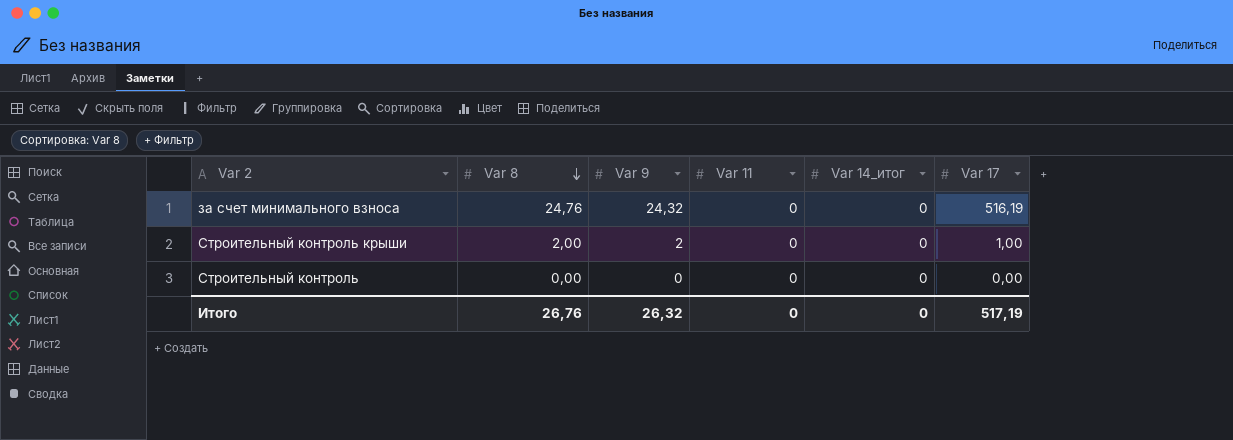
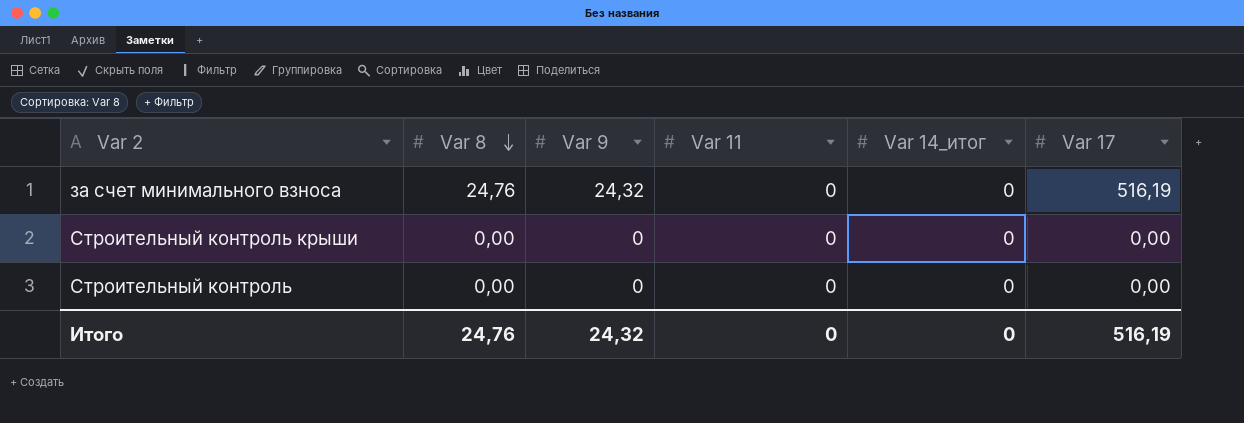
Строительный контроль крыши | Var 8: 2,00 -> 0,00
Строительный контроль крыши | Var 9: 2 -> 0
Строительный контроль крыши | Var 17: 1,00 -> 0,00
Итого | Var 8: 26,76 -> 24,76
Итого | Var 9: 26,32 -> 24,32
Итого | Var 17: 517,19 -> 516,19

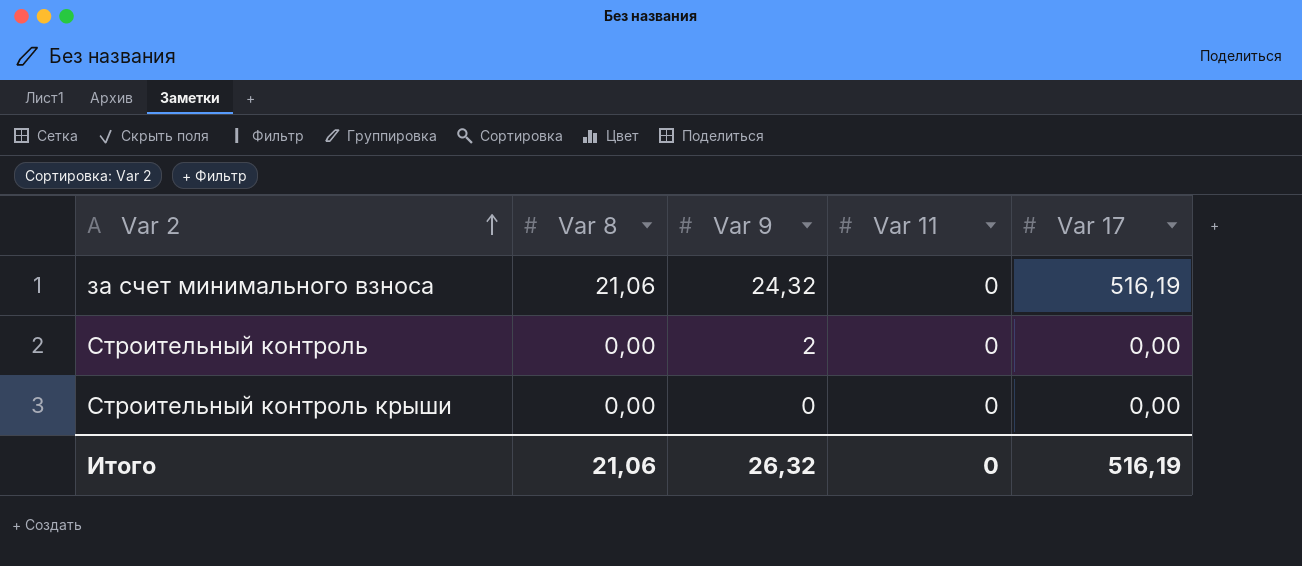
row order: Var 8 descending -> Var 2 ascending
column Var 14_итог | position: 5 -> none
за счет минимального взноса | Var 8: 24,76 -> 21,06
Строительный контроль | Var 9: 0 -> 2
Итого | Var 8: 24,76 -> 21,06
Итого | Var 9: 24,32 -> 26,32

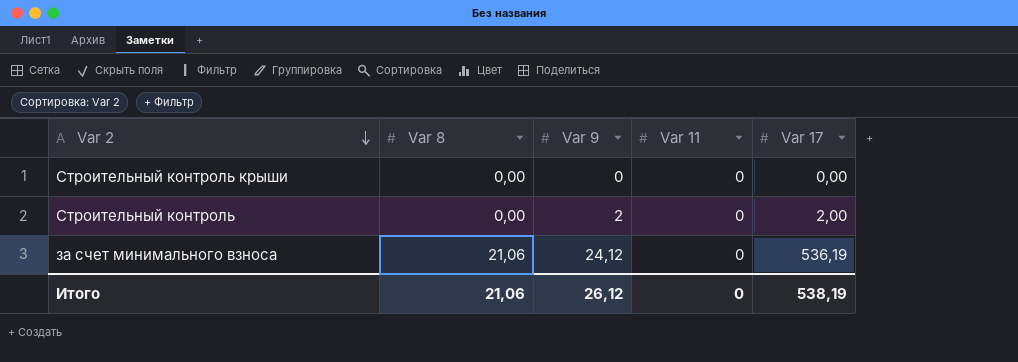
row order: Var 2 ascending -> Var 2 descending
Строительный контроль | Var 17: 0,00 -> 2,00
за счет минимального взноса | Var 9: 24,32 -> 24,12
за счет минимального взноса | Var 17: 516,19 -> 536,19
Итого | Var 9: 26,32 -> 26,12
Итого | Var 17: 516,19 -> 538,19

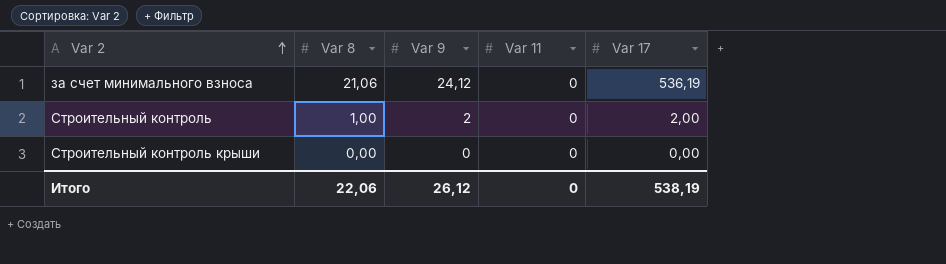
row order: Var 2 descending -> Var 2 ascending
Строительный контроль | Var 8: 0,00 -> 1,00
Итого | Var 8: 21,06 -> 22,06

